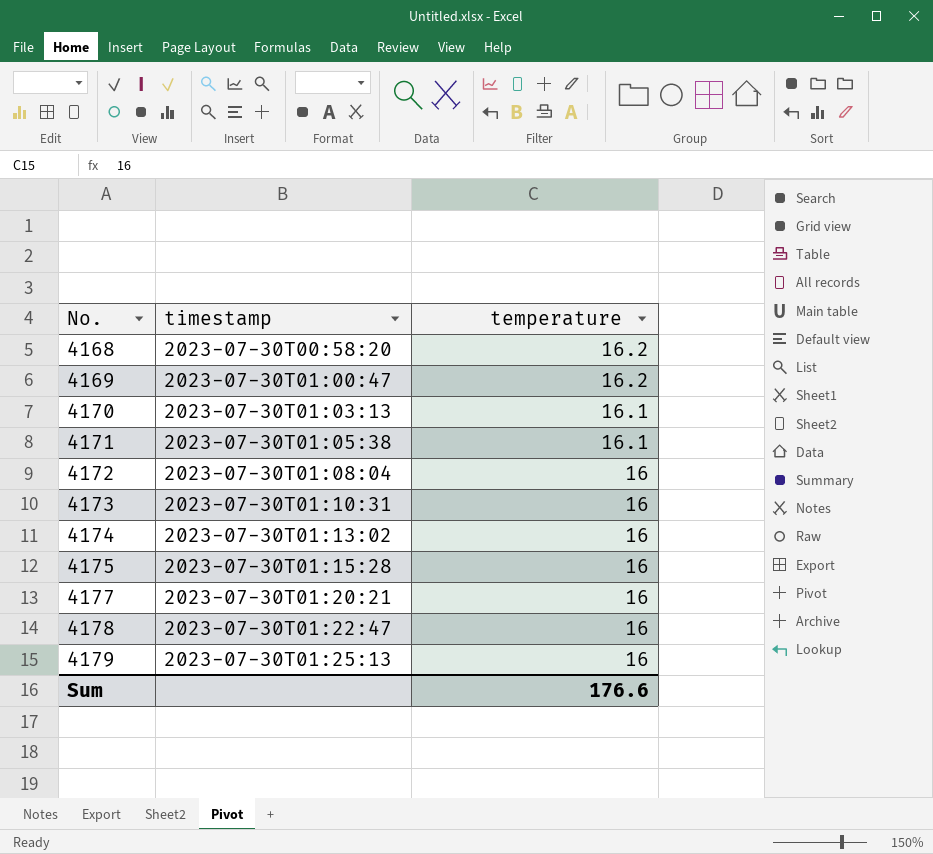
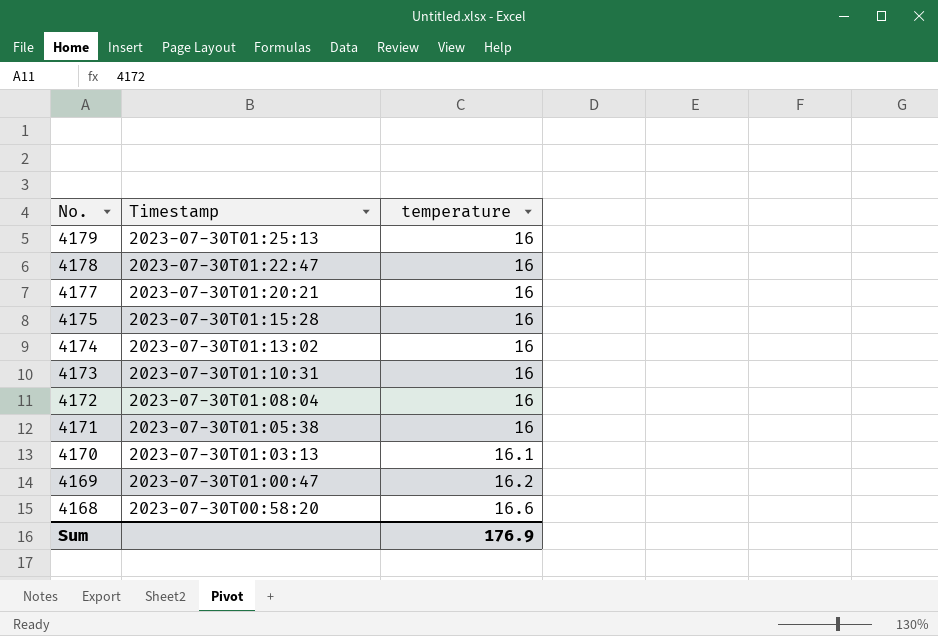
row order: No. ascending -> No. descending
column name: timestamp -> Timestamp
4171 | temperature: 16.1 -> 16
4168 | temperature: 16.2 -> 16.6
Sum | temperature: 176.6 -> 176.9

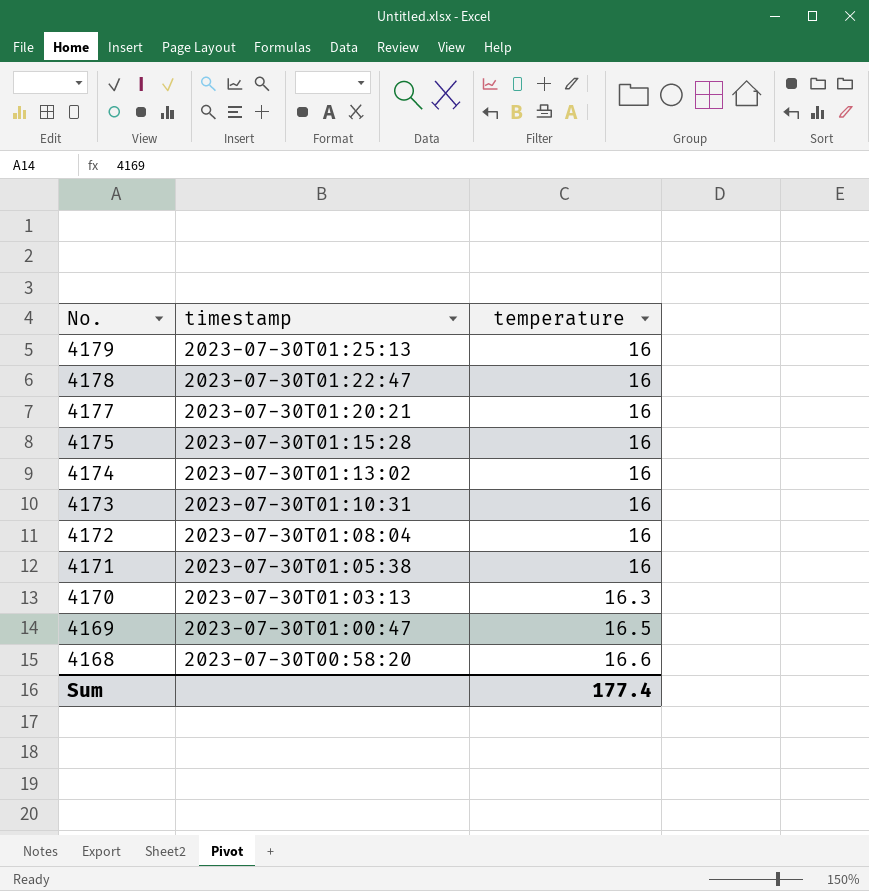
column name: Timestamp -> timestamp
4170 | temperature: 16.1 -> 16.3
4169 | temperature: 16.2 -> 16.5
Sum | temperature: 176.9 -> 177.4

